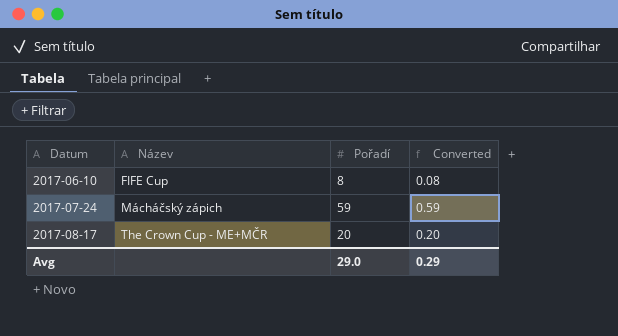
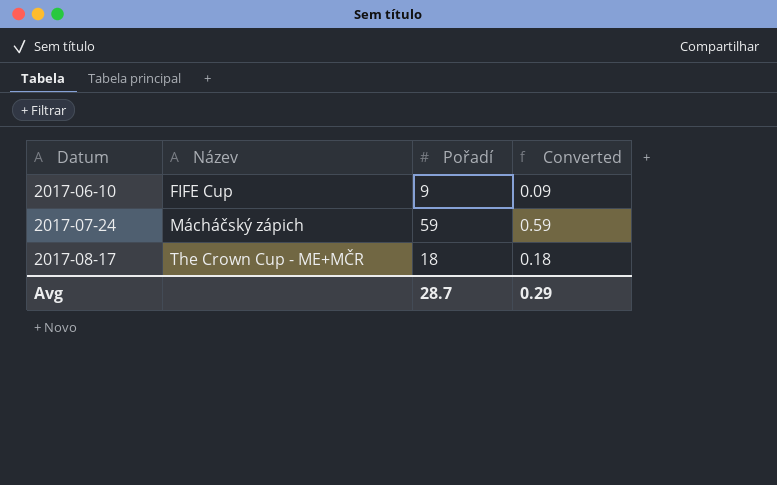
2017-06-10 | Pořadí: 8 -> 9
2017-06-10 | Converted: 0.08 -> 0.09
2017-08-17 | Pořadí: 20 -> 18
2017-08-17 | Converted: 0.20 -> 0.18
Avg | Pořadí: 29.0 -> 28.7

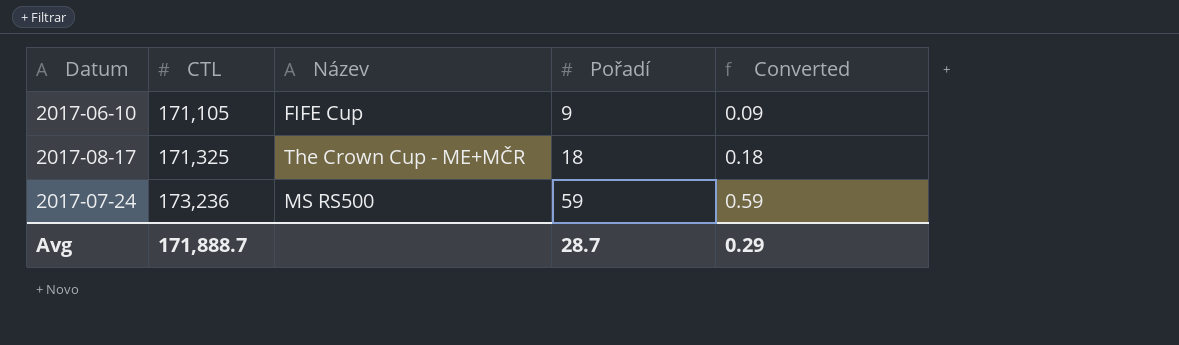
row order: Datum ascending -> CTL ascending
column CTL | position: none -> 2
2017-07-24 | Název: Mácháčský zápich -> MS RS500

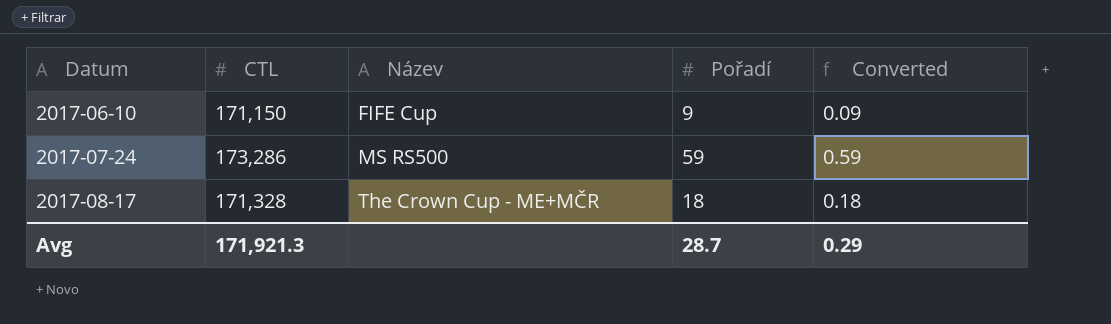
row order: CTL ascending -> Datum ascending
2017-06-10 | CTL: 171,105 -> 171,150
2017-07-24 | CTL: 173,236 -> 173,286
2017-08-17 | CTL: 171,325 -> 171,328
Avg | CTL: 171,888.7 -> 171,921.3

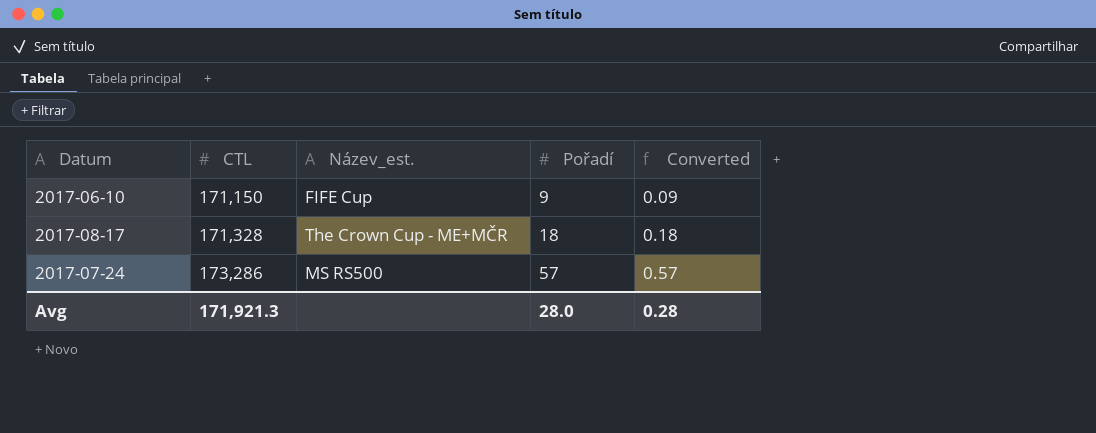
row order: Datum ascending -> CTL ascending
column name: Název -> Název_est.
2017-07-24 | Pořadí: 59 -> 57
2017-07-24 | Converted: 0.59 -> 0.57
Avg | Pořadí: 28.7 -> 28.0
Avg | Converted: 0.29 -> 0.28

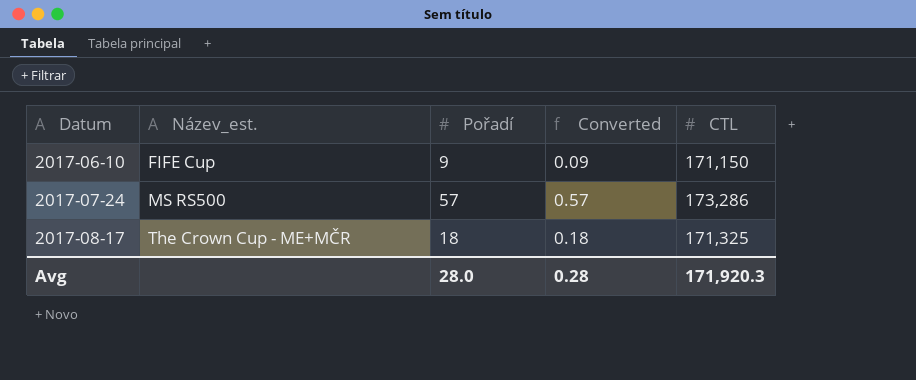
row order: CTL ascending -> Datum ascending
column CTL | position: 2 -> 5
2017-08-17 | CTL: 171,328 -> 171,325
Avg | CTL: 171,921.3 -> 171,920.3

